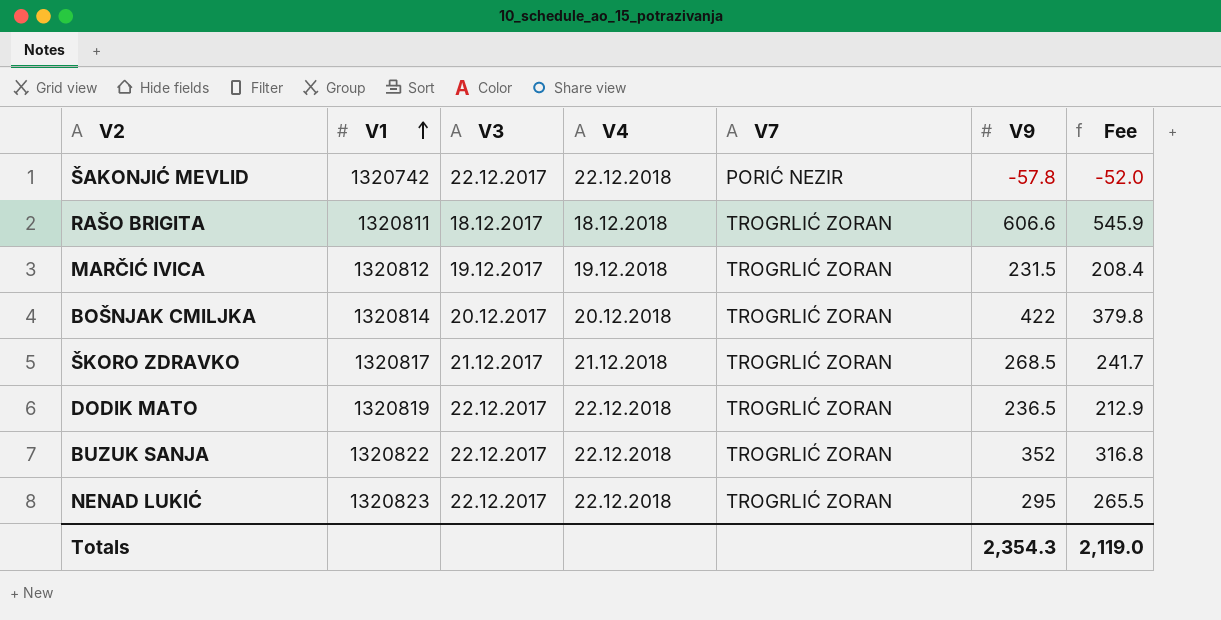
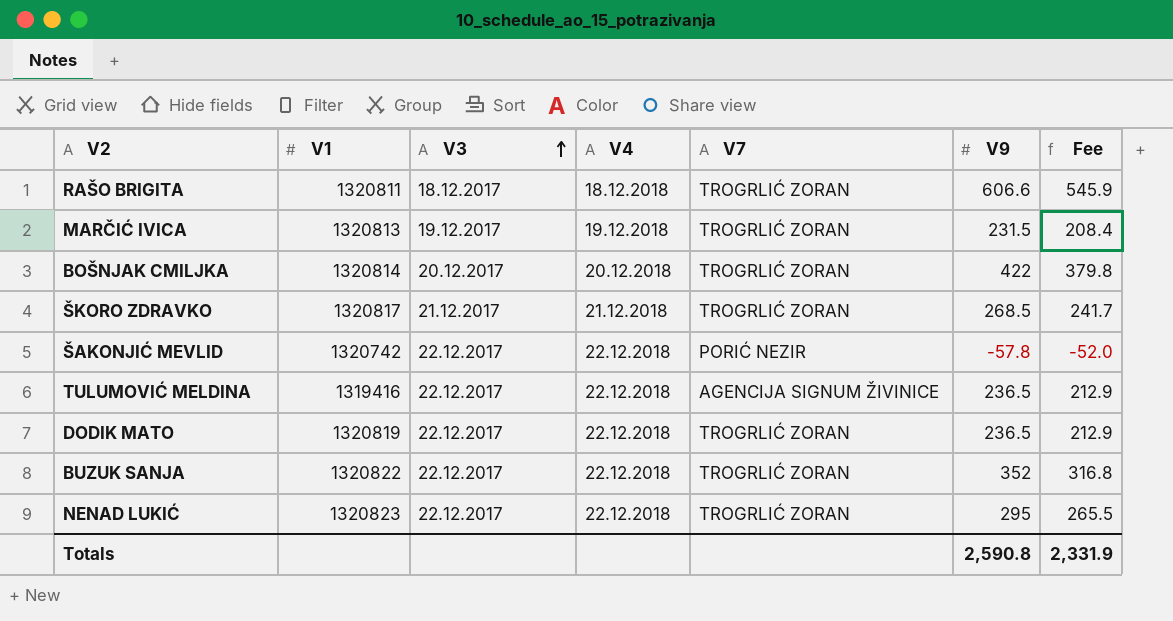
row order: V1 ascending -> V3 ascending
MARČIĆ IVICA | V1: 1320812 -> 1320813
row TULUMOVIĆ MELDINA: none -> 1319416 | 22.12.2017 | 22.12.2018 | AGENCIJA SIGNUM ŽIVINICE | 236.5 | 212.9
Totals | V9: 2,354.3 -> 2,590.8
Totals | Fee: 2,119.0 -> 2,331.9

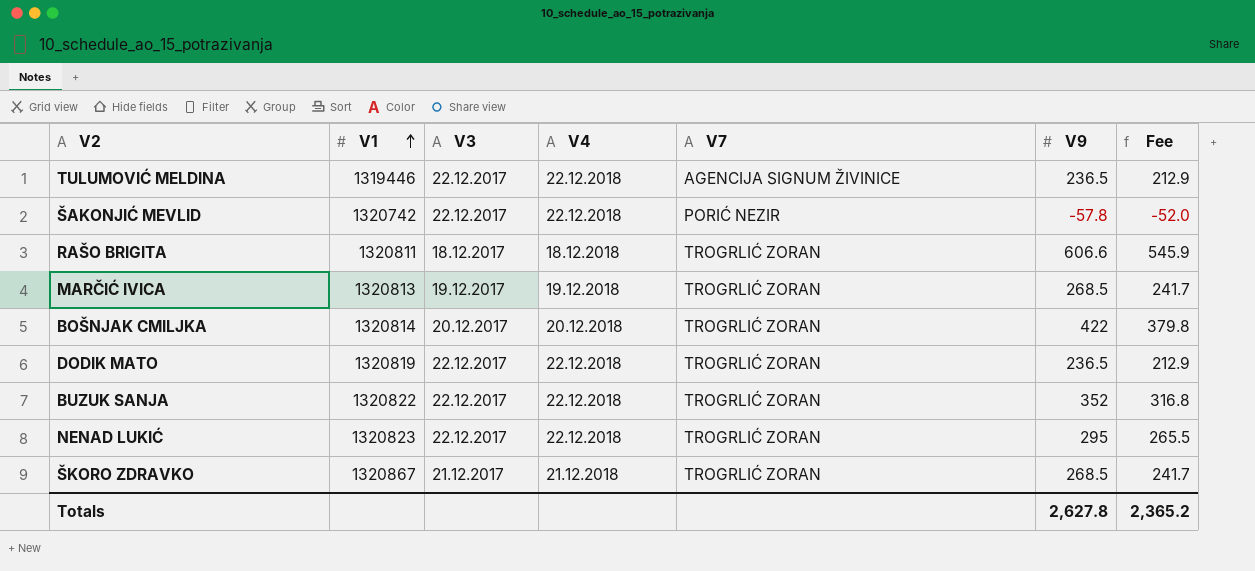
row order: V3 ascending -> V1 ascending
TULUMOVIĆ MELDINA | V1: 1319416 -> 1319446
MARČIĆ IVICA | V9: 231.5 -> 268.5
MARČIĆ IVICA | Fee: 208.4 -> 241.7
ŠKORO ZDRAVKO | V1: 1320817 -> 1320867
Totals | V9: 2,590.8 -> 2,627.8
Totals | Fee: 2,331.9 -> 2,365.2

